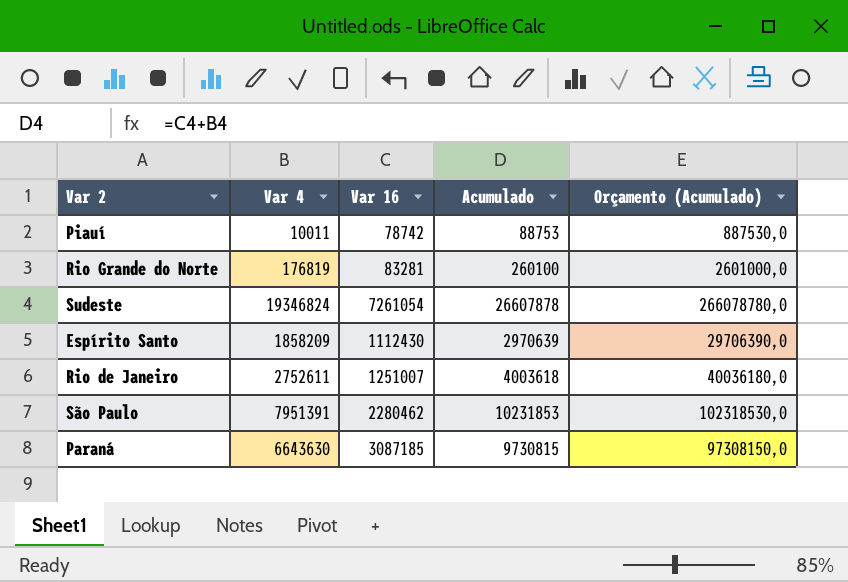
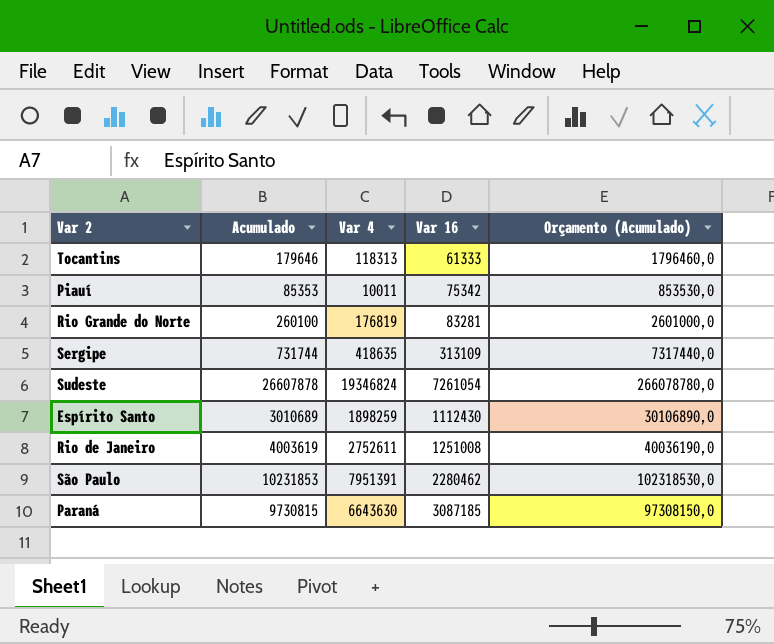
column Acumulado | position: 4 -> 2
row Tocantins: none -> 179646 | 118313 | 61333 | 1796460,0
Piauí | Acumulado: 88753 -> 85353
Piauí | Var 16: 78742 -> 75342
Piauí | Orçamento (Acumulado): 887530,0 -> 853530,0
row Sergipe: none -> 731744 | 418635 | 313109 | 7317440,0
Espírito Santo | Acumulado: 2970639 -> 3010689
Espírito Santo | Var 4: 1858209 -> 1898259
Espírito Santo | Orçamento (Acumulado): 29706390,0 -> 30106890,0
Rio de Janeiro | Acumulado: 4003618 -> 4003619
Rio de Janeiro | Var 16: 1251007 -> 1251008
Rio de Janeiro | Orçamento (Acumulado): 40036180,0 -> 40036190,0

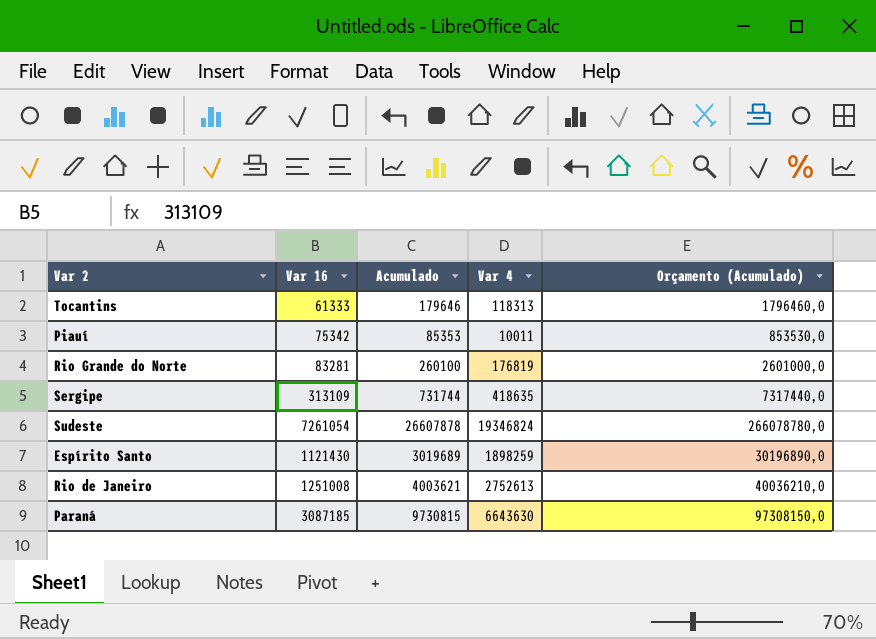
column Var 16 | position: 4 -> 2
row São Paulo: 10231853 | 7951391 | 2280462 | 102318530,0 -> none
Espírito Santo | Var 16: 1112430 -> 1121430
Espírito Santo | Acumulado: 3010689 -> 3019689
Espírito Santo | Orçamento (Acumulado): 30106890,0 -> 30196890,0
Rio de Janeiro | Acumulado: 4003619 -> 4003621
Rio de Janeiro | Var 4: 2752611 -> 2752613
Rio de Janeiro | Orçamento (Acumulado): 40036190,0 -> 40036210,0

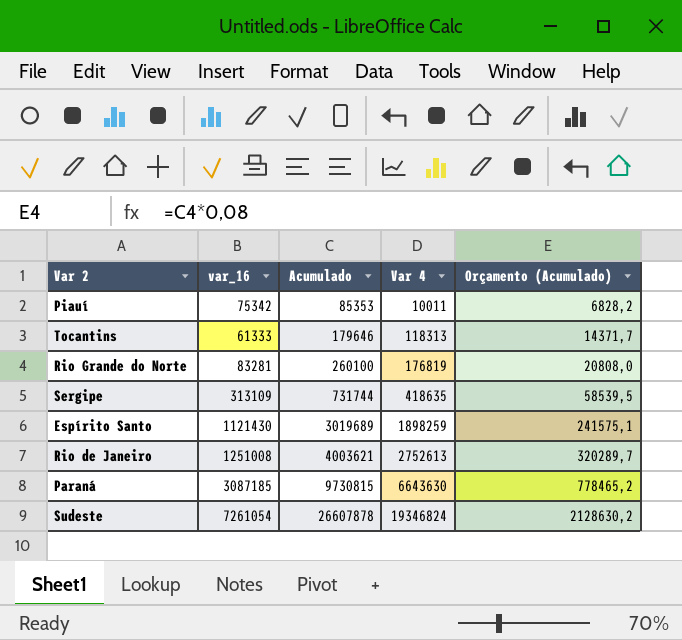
row order: none -> Acumulado ascending
column name: Var 16 -> var_16
column Orçamento (Acumulado) | formula: [Acumulado] * 10 -> [Acumulado] * 0,08

